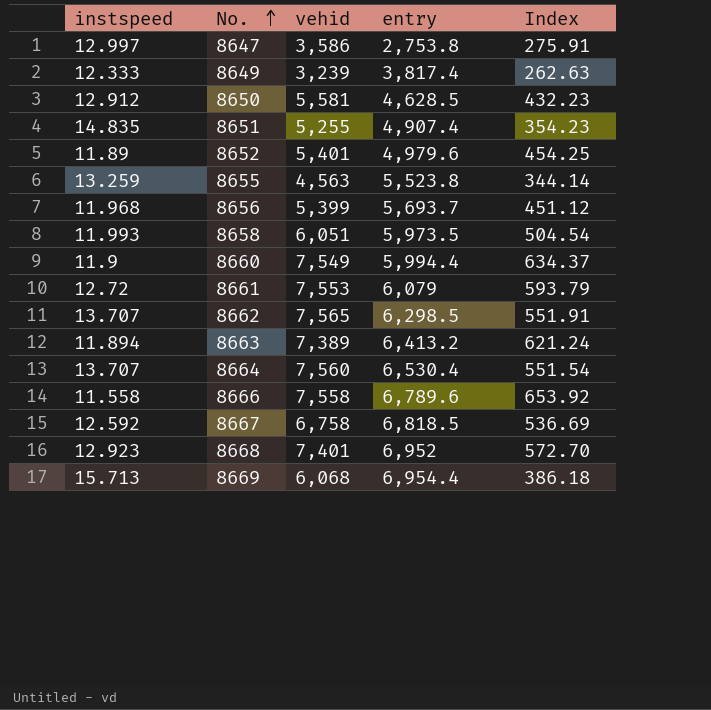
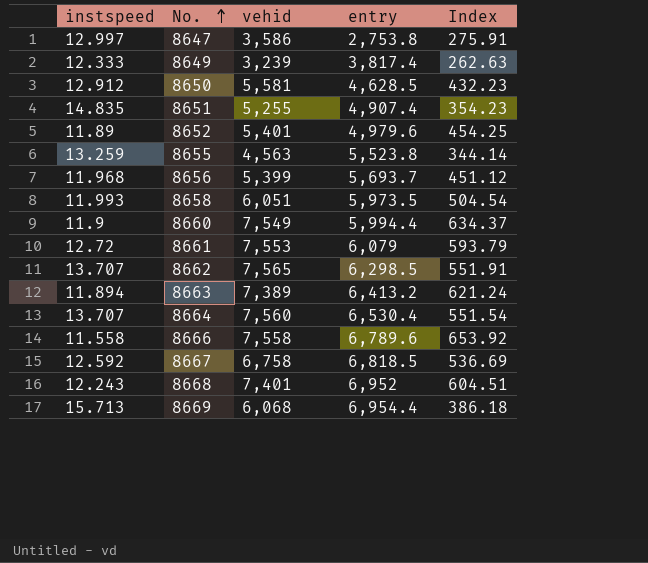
8668 | instspeed: 12.923 -> 12.243
8668 | Index: 572.70 -> 604.51

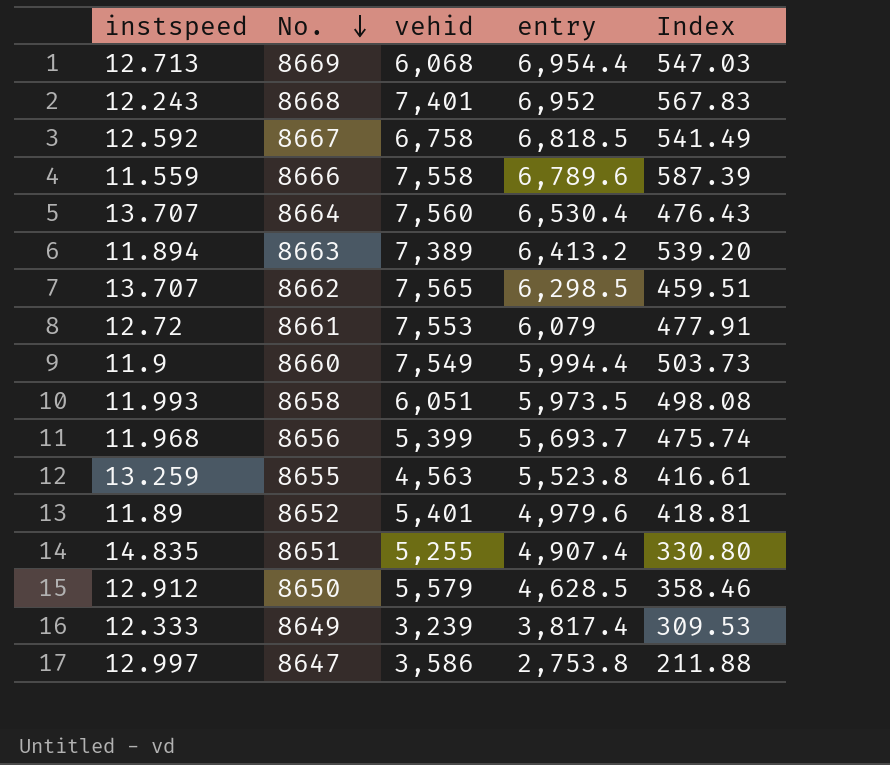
row order: No. ascending -> No. descending
column Index | formula: [vehid] / [instspeed] -> [entry] / [instspeed]
8669 | instspeed: 15.713 -> 12.713
8666 | instspeed: 11.558 -> 11.559
8650 | vehid: 5,581 -> 5,579

